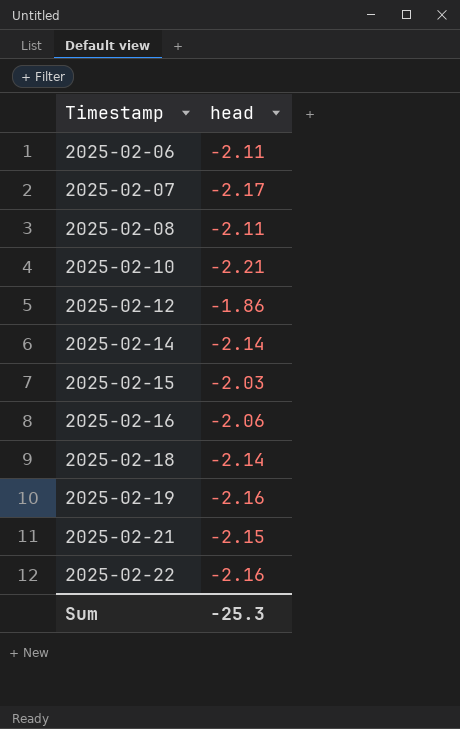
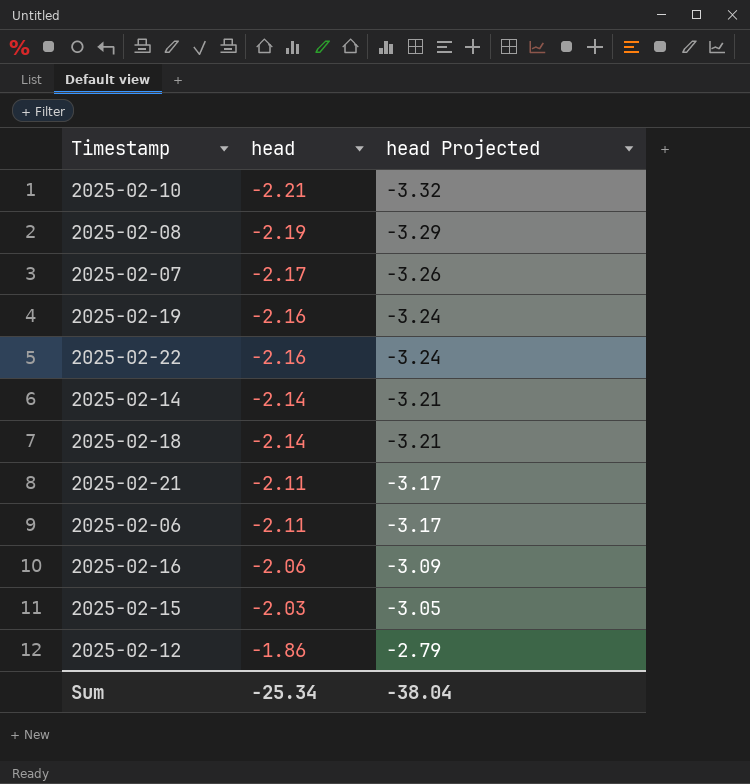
row order: Timestamp ascending -> head ascending
column head Projected | formula: none -> [head] * 1.5
2025-02-08 | head: -2.11 -> -2.19
2025-02-21 | head: -2.15 -> -2.11
Sum | head: -25.3 -> -25.34

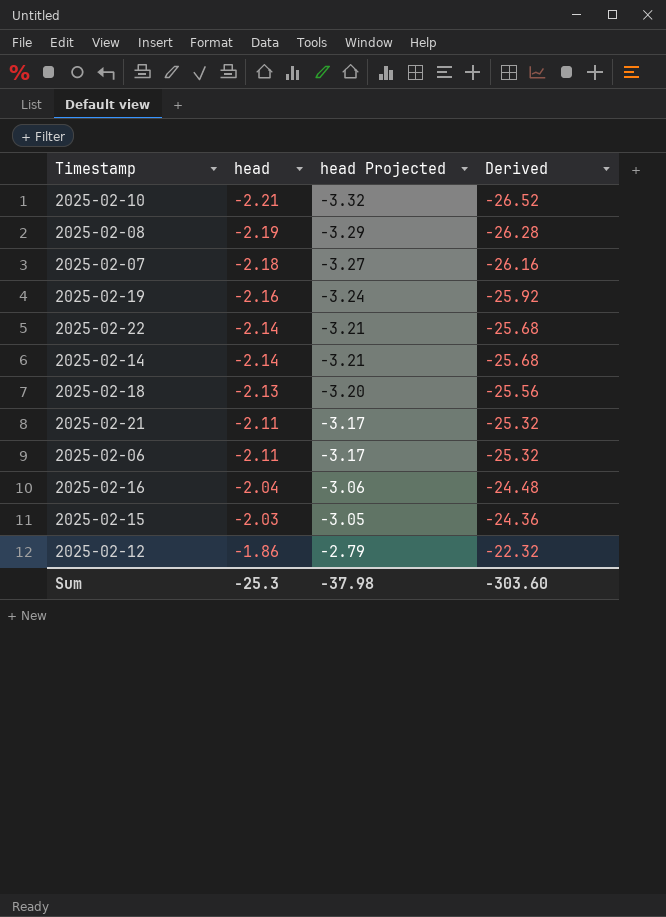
column Derived | formula: none -> [head] * 12
2025-02-07 | head: -2.17 -> -2.18
2025-02-07 | head Projected: -3.26 -> -3.27
2025-02-22 | head: -2.16 -> -2.14
2025-02-22 | head Projected: -3.24 -> -3.21
2025-02-18 | head: -2.14 -> -2.13
2025-02-18 | head Projected: -3.21 -> -3.20
2025-02-16 | head: -2.06 -> -2.04
2025-02-16 | head Projected: -3.09 -> -3.06
Sum | head: -25.34 -> -25.3
Sum | head Projected: -38.04 -> -37.98

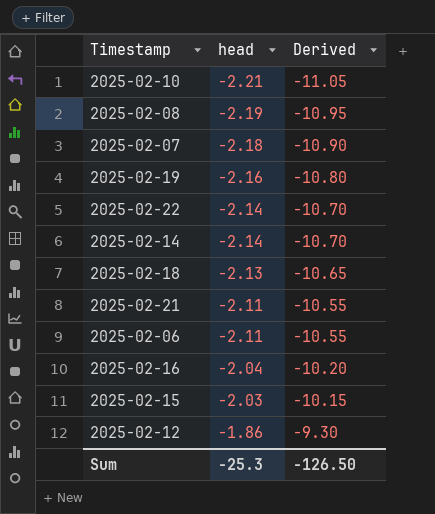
column head Projected | formula: [head] * 1.5 -> none
column Derived | formula: [head] * 12 -> [head] * 5
Sum | Derived: -303.60 -> -126.50

